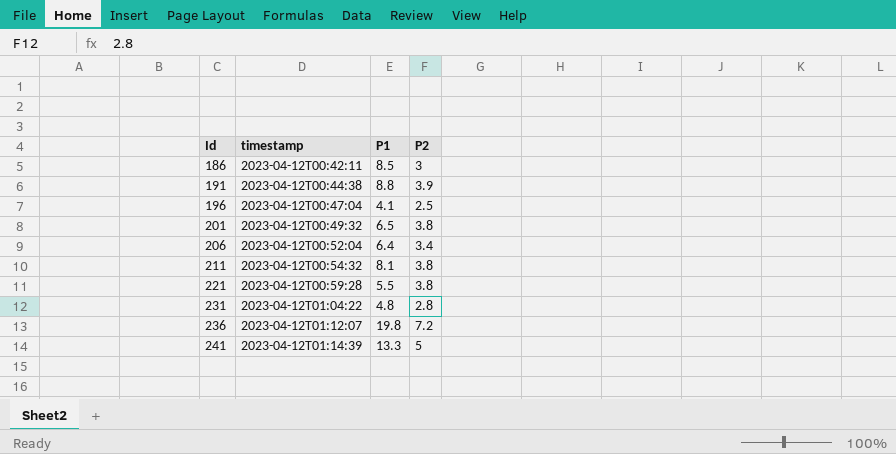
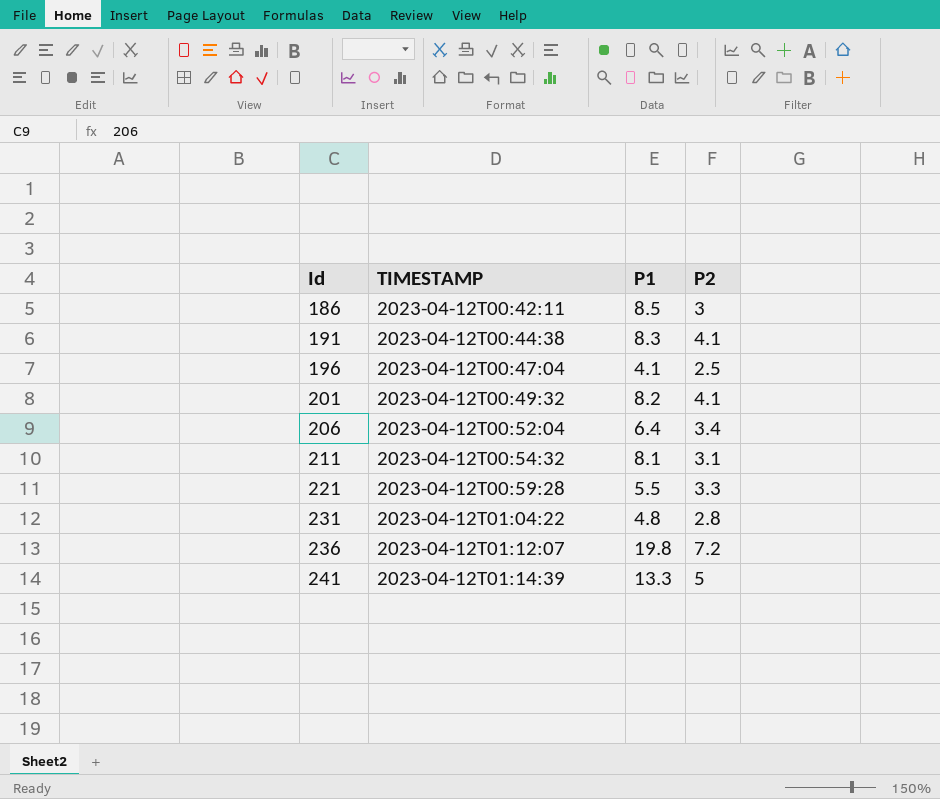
column name: timestamp -> TIMESTAMP
191 | P1: 8.8 -> 8.3
191 | P2: 3.9 -> 4.1
201 | P1: 6.5 -> 8.2
201 | P2: 3.8 -> 4.1
211 | P2: 3.8 -> 3.1
221 | P2: 3.8 -> 3.3

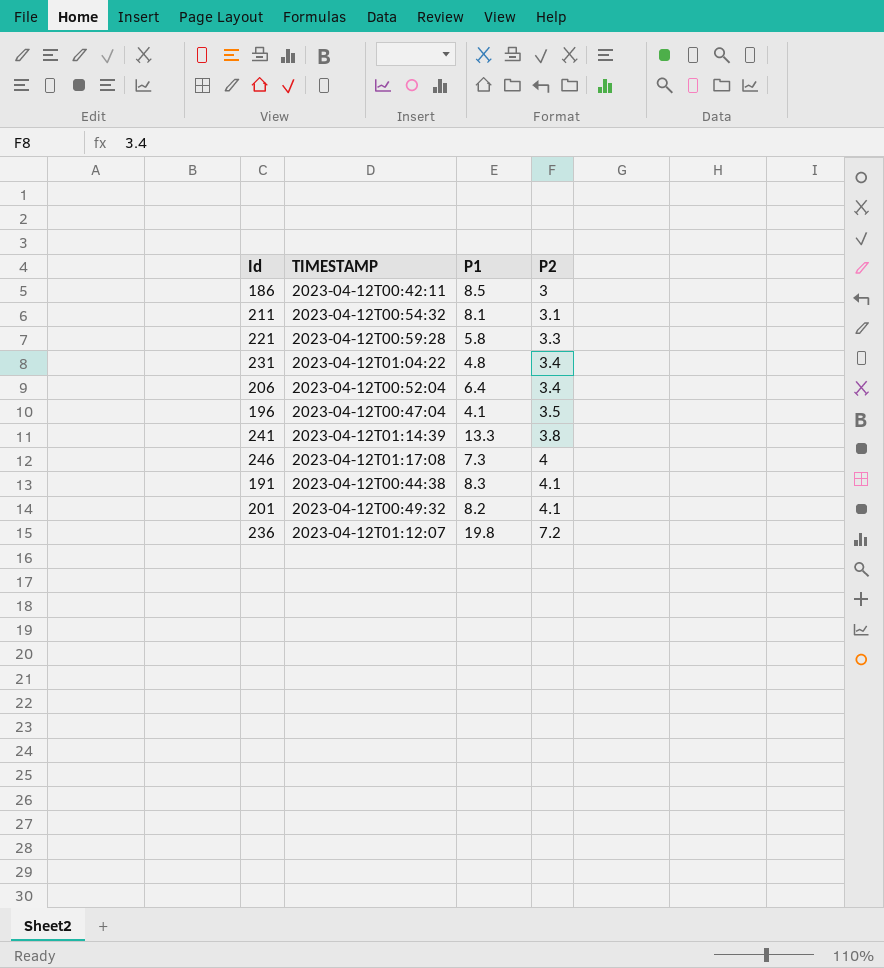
row order: Id ascending -> P2 ascending
221 | P1: 5.5 -> 5.8
231 | P2: 2.8 -> 3.4
196 | P2: 2.5 -> 3.5
241 | P2: 5 -> 3.8
row 246: none -> 2023-04-12T01:17:08 | 7.3 | 4

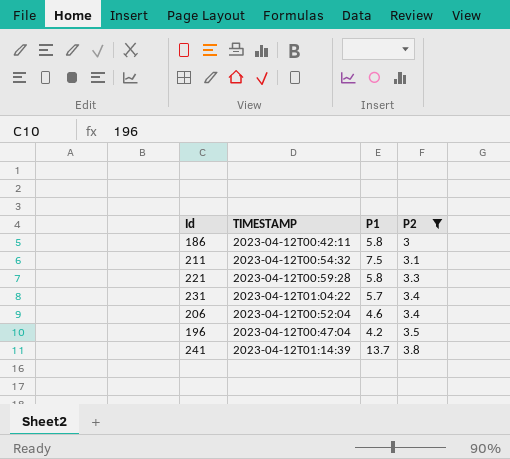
filter: none -> P2 <= 3.8
186 | P1: 8.5 -> 5.8
211 | P1: 8.1 -> 7.5
231 | P1: 4.8 -> 5.7
206 | P1: 6.4 -> 4.6
196 | P1: 4.1 -> 4.2
241 | P1: 13.3 -> 13.7

